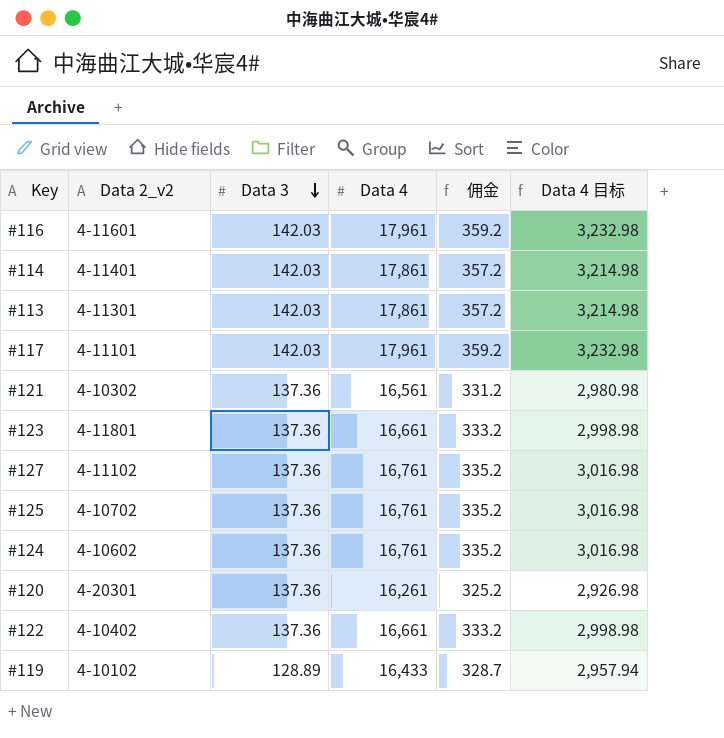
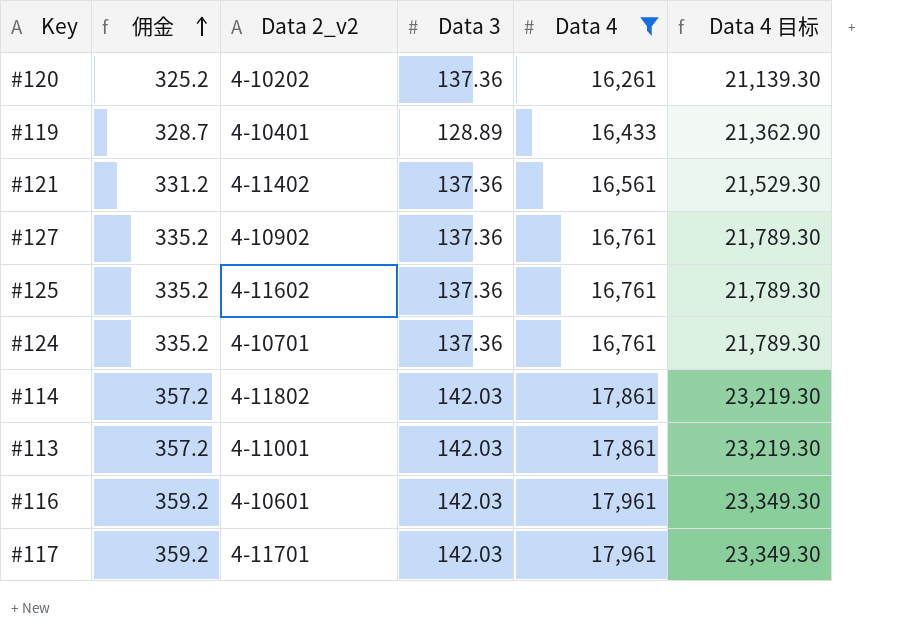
filter: none -> Data 4 != 16,661
row order: Data 3 descending -> 佣金 ascending
column 佣金 | position: 5 -> 2
column Data 4 目标 | formula: [Data 4] * 0.18 -> [Data 4] * 1.3
#120 | Data 2_v2: 4-20301 -> 4-10202
#119 | Data 2_v2: 4-10102 -> 4-10401
#121 | Data 2_v2: 4-10302 -> 4-11402
#127 | Data 2_v2: 4-11102 -> 4-10902
#125 | Data 2_v2: 4-10702 -> 4-11602
#124 | Data 2_v2: 4-10602 -> 4-10701
#114 | Data 2_v2: 4-11401 -> 4-11802
#113 | Data 2_v2: 4-11301 -> 4-11001
#116 | Data 2_v2: 4-11601 -> 4-10601
#117 | Data 2_v2: 4-11101 -> 4-11701

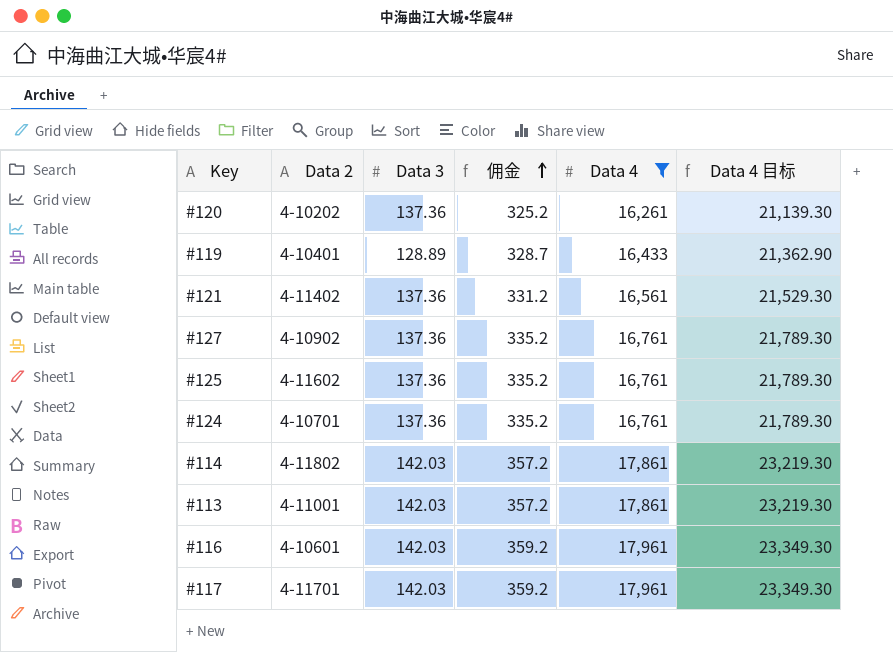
column name: Data 2_v2 -> Data 2
column 佣金 | position: 2 -> 4

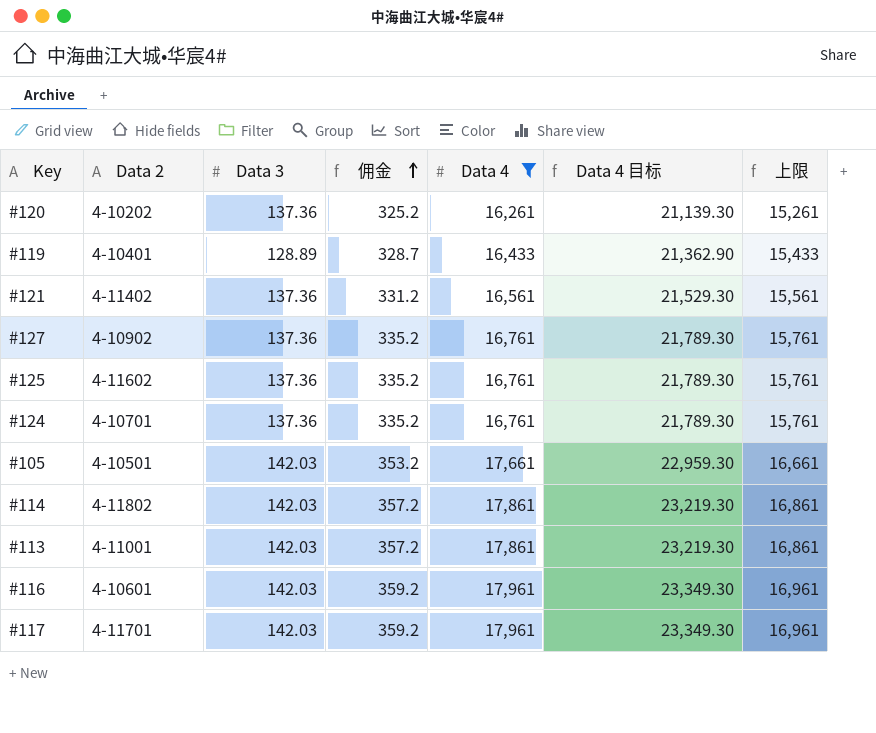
column 上限 | formula: none -> [Data 4] - 1000
row #105: none -> 4-10501 | 142.03 | 353.2 | 17,661 | 22,959.30 | 16,661

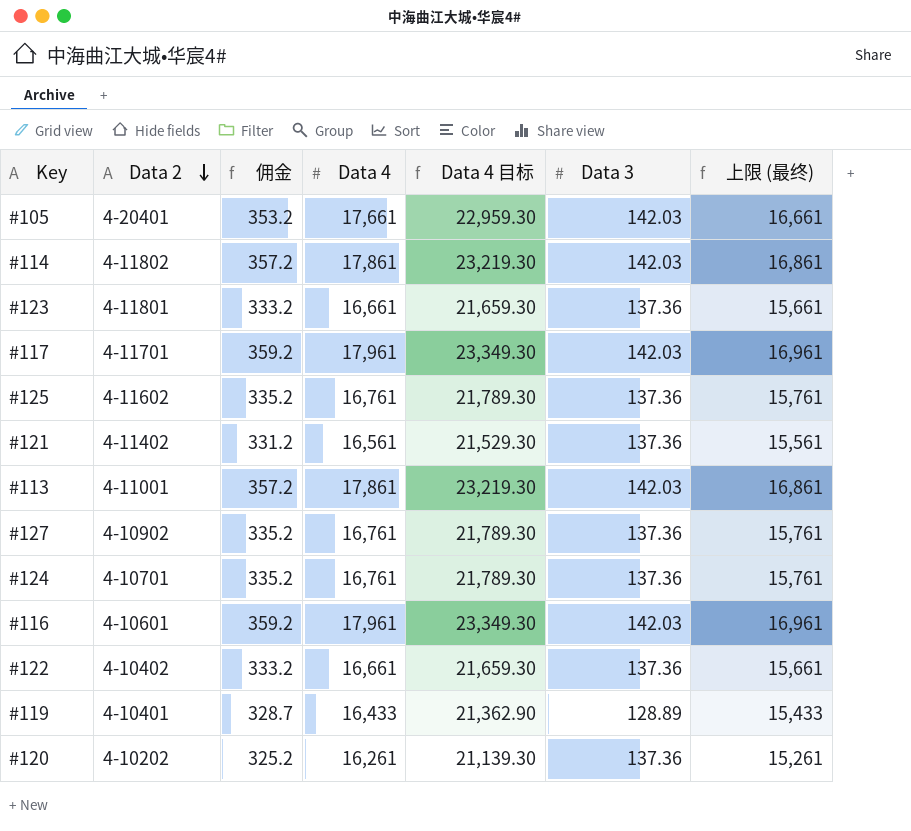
filter: Data 4 != 16,661 -> none
row order: 佣金 ascending -> Data 2 descending
column Data 3 | position: 3 -> 6
column name: 上限 -> 上限 (最终)
#105 | Data 2: 4-10501 -> 4-20401

